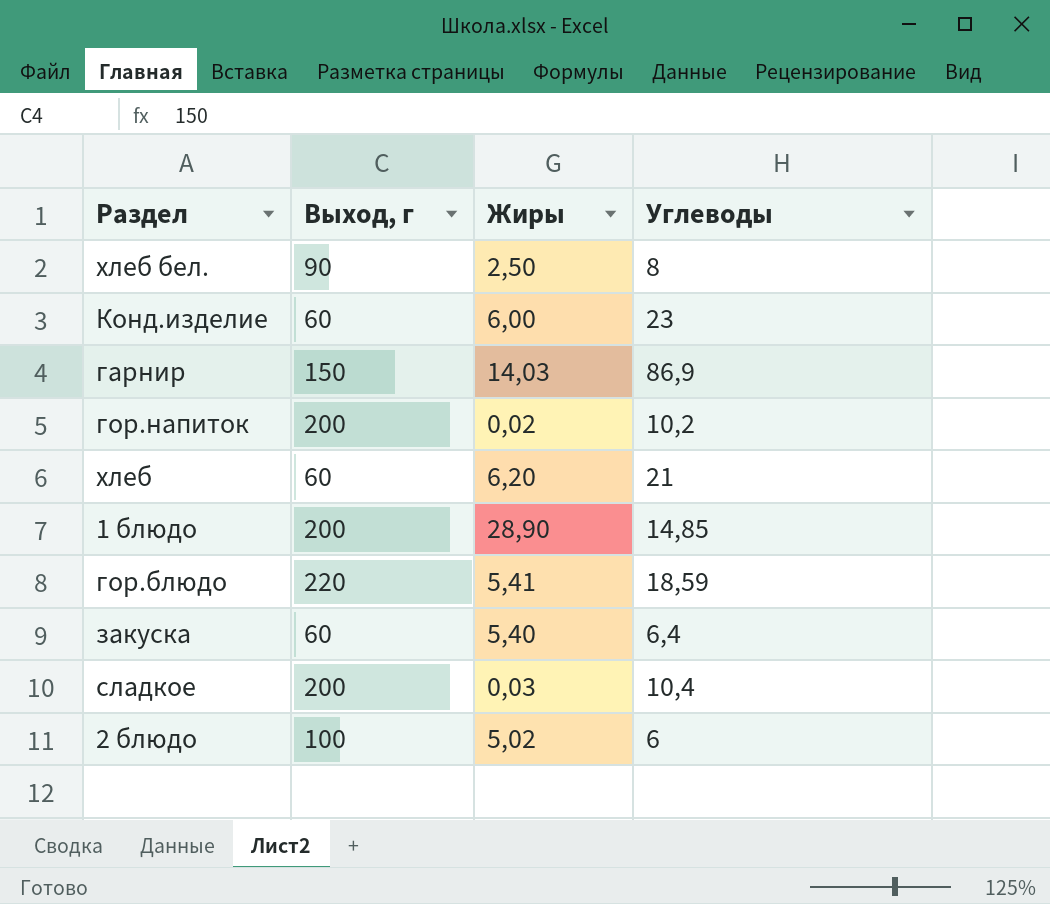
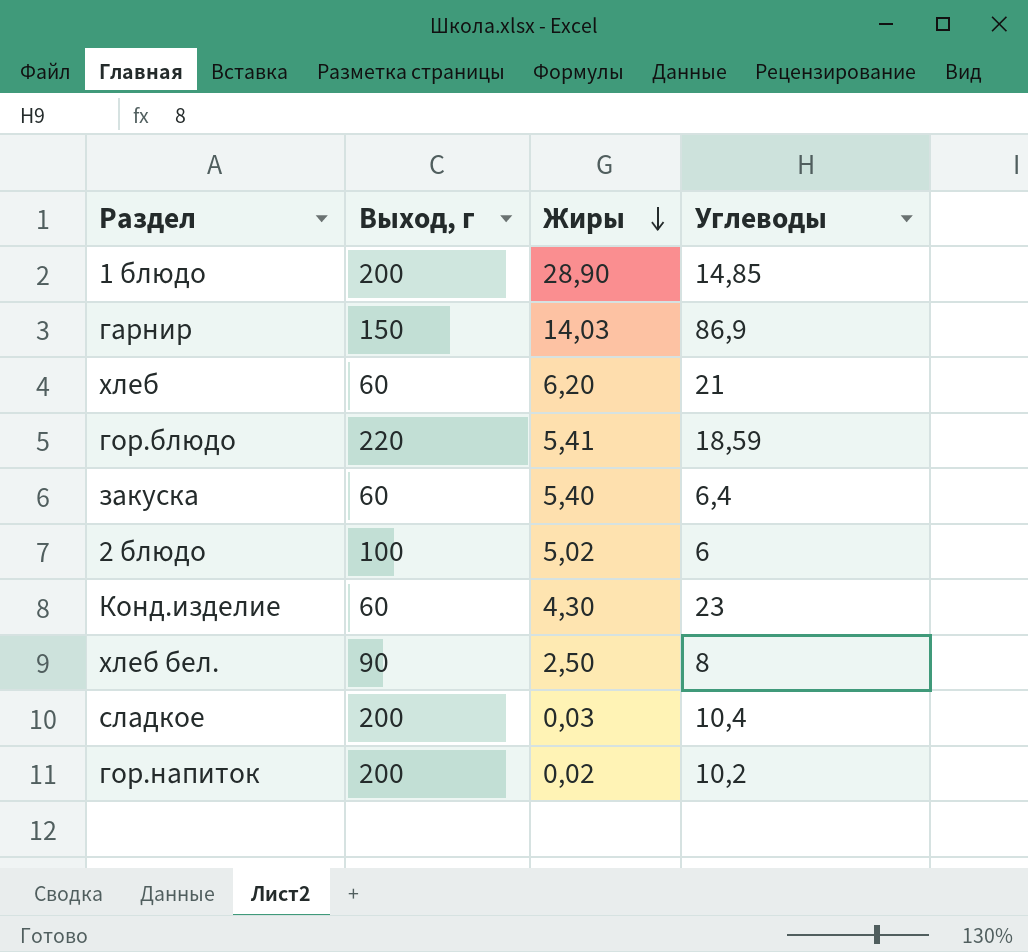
row order: none -> Жиры descending
Конд.изделие | Жиры: 6,00 -> 4,30

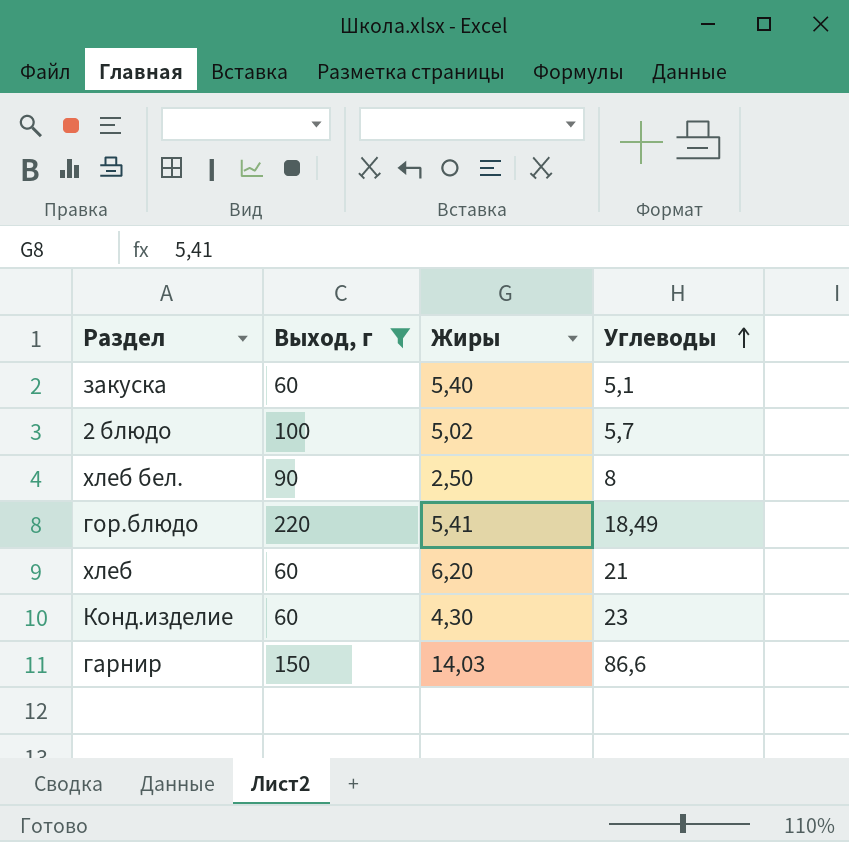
filter: none -> Выход, г != 200
row order: Жиры descending -> Углеводы ascending
закуска | Углеводы: 6,4 -> 5,1
2 блюдо | Углеводы: 6 -> 5,7
гор.блюдо | Углеводы: 18,59 -> 18,49
гарнир | Углеводы: 86,9 -> 86,6

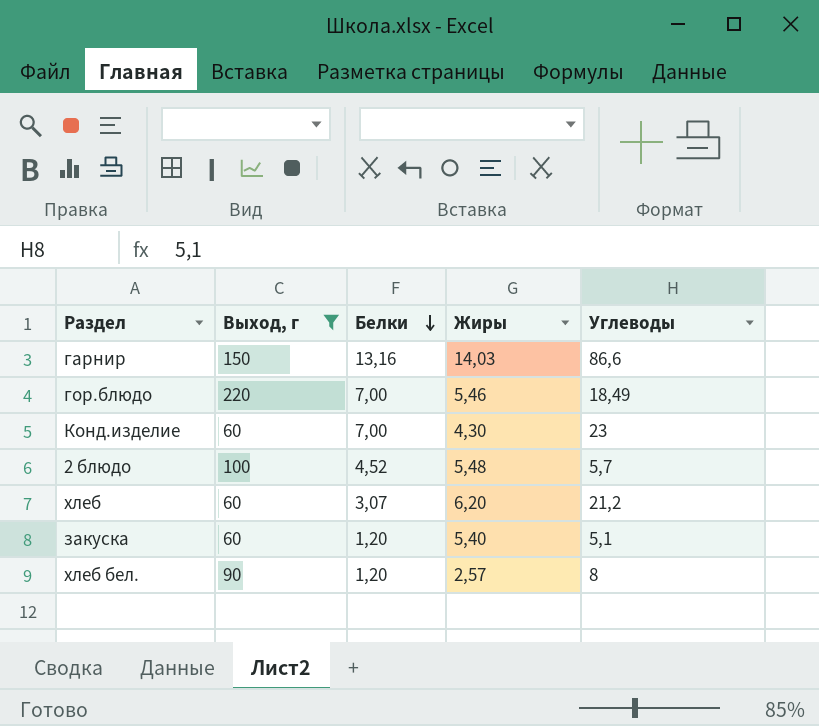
row order: Углеводы ascending -> Белки descending
column Белки | position: none -> 3
гор.блюдо | Жиры: 5,41 -> 5,46
2 блюдо | Жиры: 5,02 -> 5,48
хлеб | Углеводы: 21 -> 21,2
хлеб бел. | Жиры: 2,50 -> 2,57

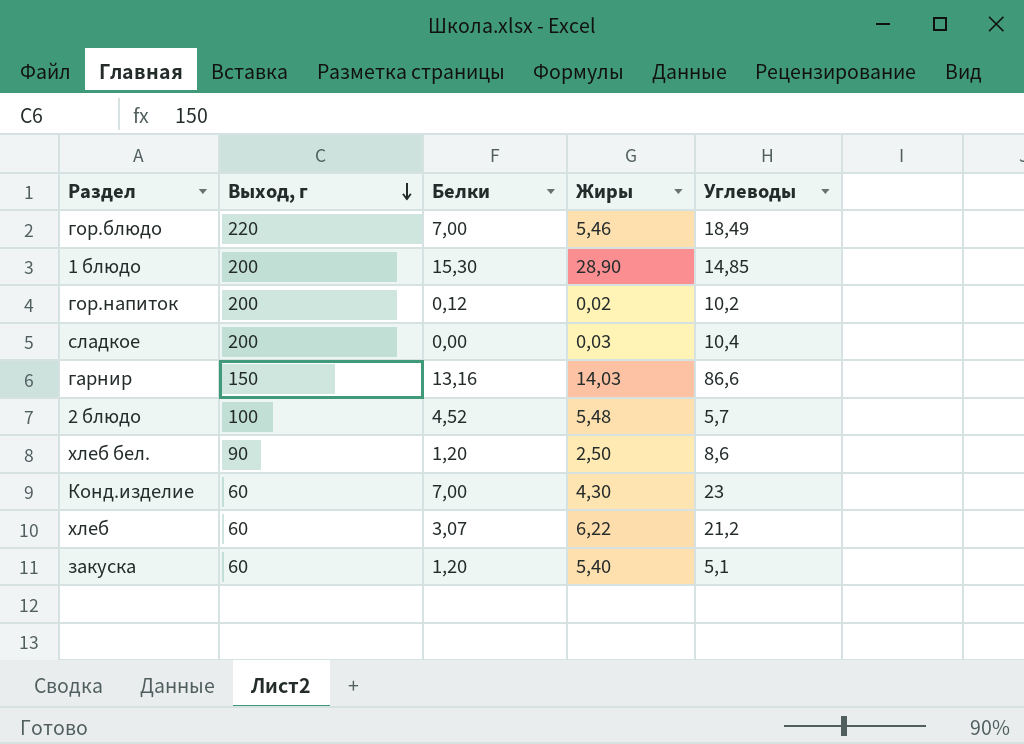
filter: Выход, г != 200 -> none
row order: Белки descending -> Выход, г descending
хлеб бел. | Жиры: 2,57 -> 2,50
хлеб бел. | Углеводы: 8 -> 8,6
хлеб | Жиры: 6,20 -> 6,22

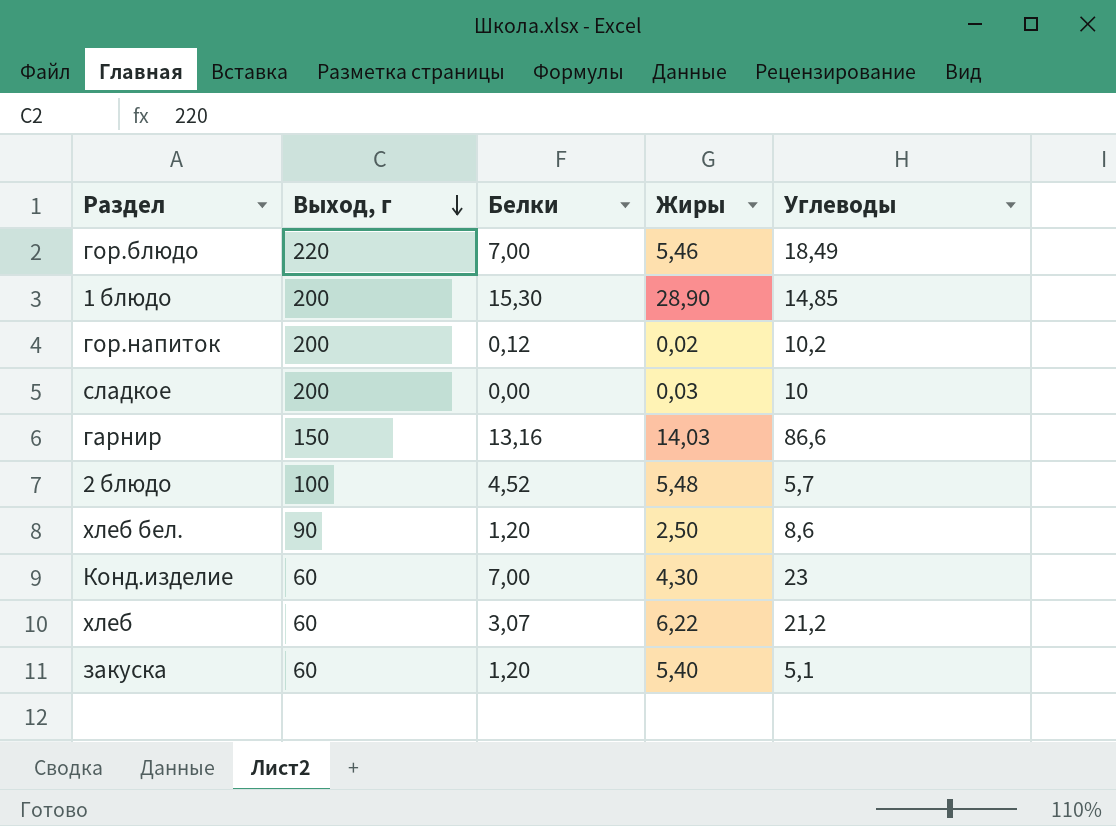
сладкое | Углеводы: 10,4 -> 10

